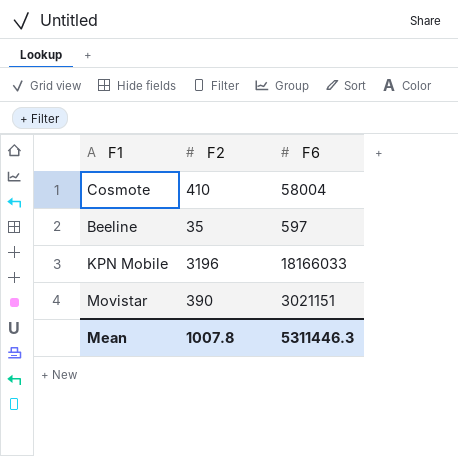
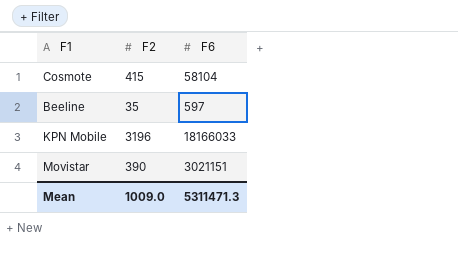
Cosmote | F2: 410 -> 415
Cosmote | F6: 58004 -> 58104
Mean | F2: 1007.8 -> 1009.0
Mean | F6: 5311446.3 -> 5311471.3

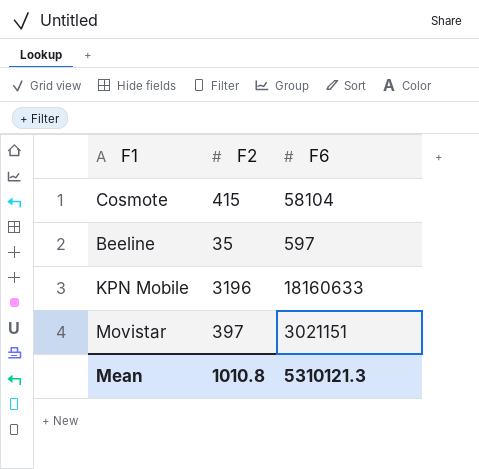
KPN Mobile | F6: 18166033 -> 18160633
Movistar | F2: 390 -> 397
Mean | F2: 1009.0 -> 1010.8
Mean | F6: 5311471.3 -> 5310121.3

